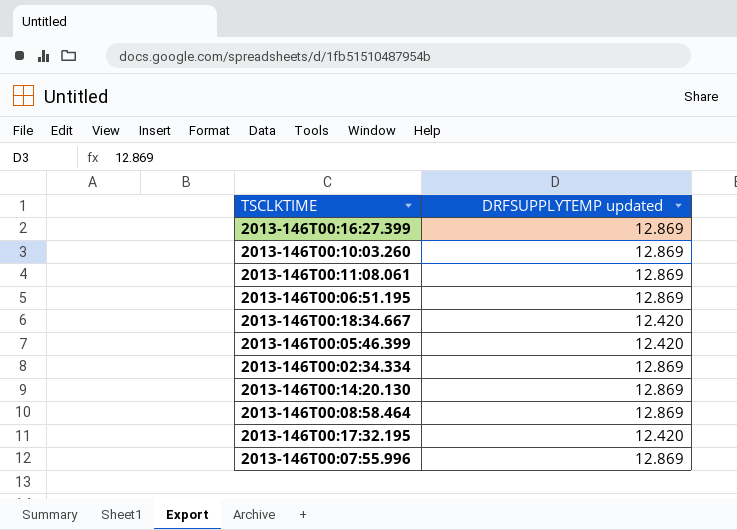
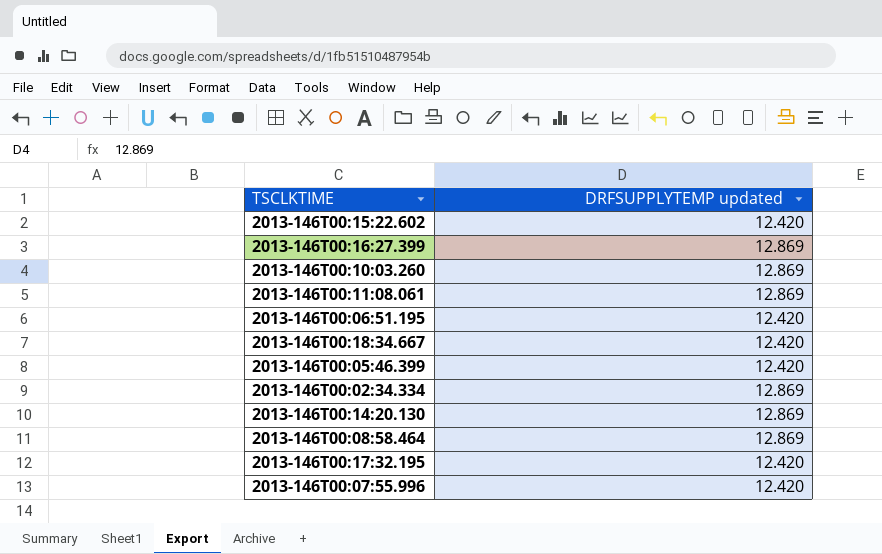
row 2013-146T00:15:22.602: none -> 12.420
2013-146T00:06:51.195 | DRFSUPPLYTEMP updated: 12.869 -> 12.420
2013-146T00:07:55.996 | DRFSUPPLYTEMP updated: 12.869 -> 12.420

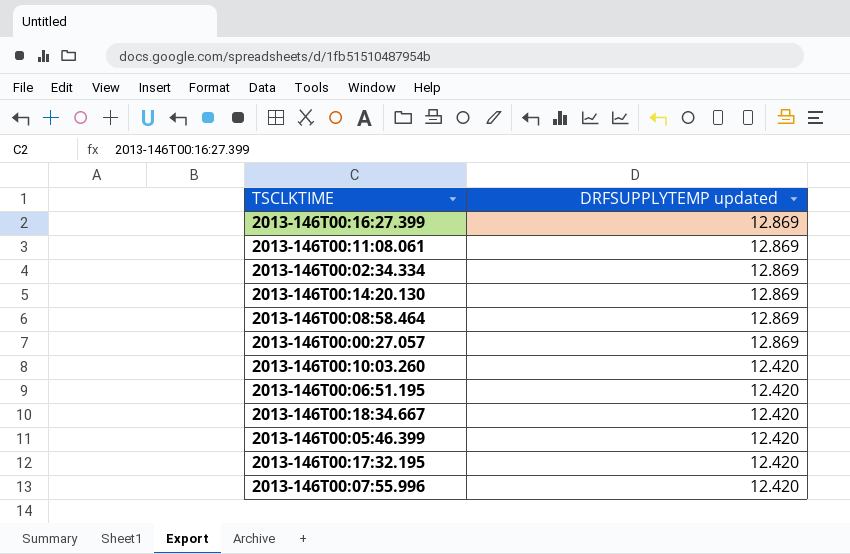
row order: none -> DRFSUPPLYTEMP updated descending
row 2013-146T00:15:22.602: 12.420 -> none
row 2013-146T00:00:27.057: none -> 12.869
2013-146T00:10:03.260 | DRFSUPPLYTEMP updated: 12.869 -> 12.420

